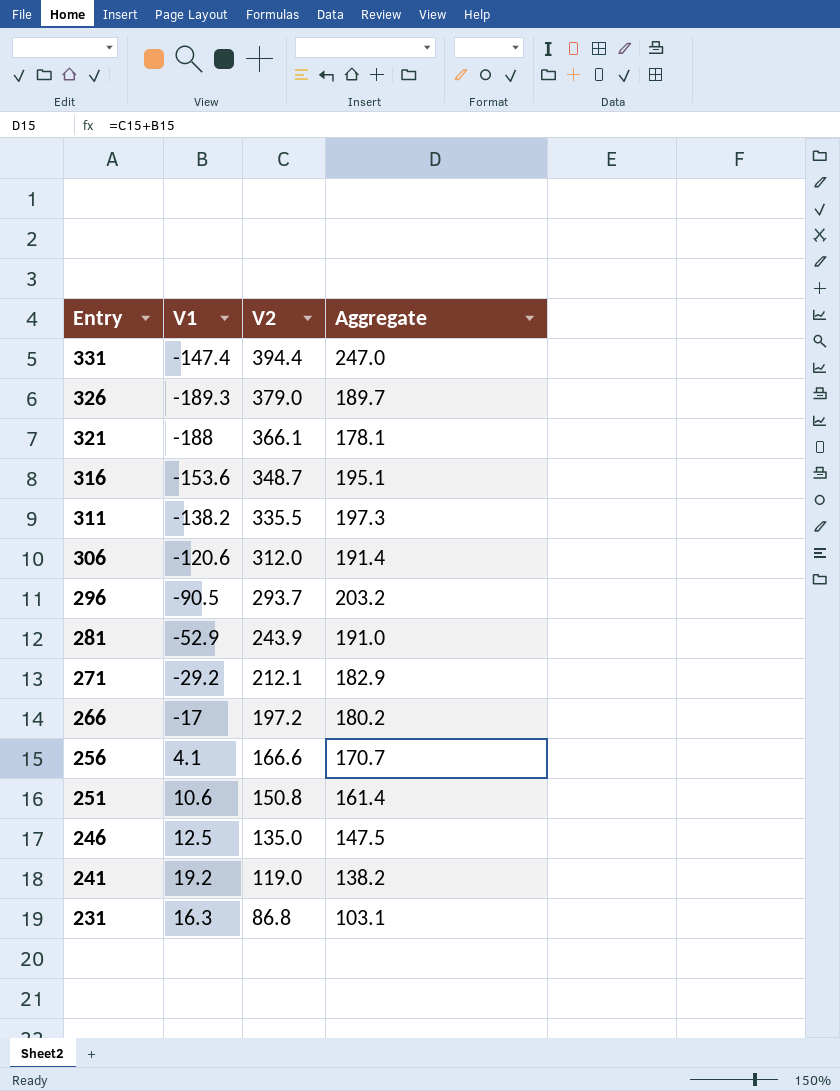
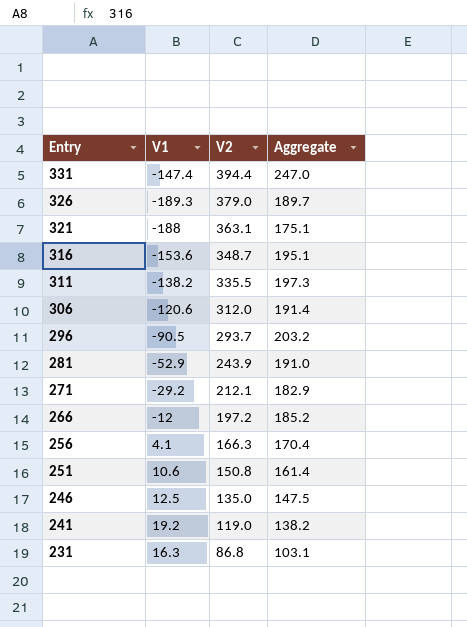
321 | V2: 366.1 -> 363.1
321 | Aggregate: 178.1 -> 175.1
266 | V1: -17 -> -12
266 | Aggregate: 180.2 -> 185.2
256 | V2: 166.6 -> 166.3
256 | Aggregate: 170.7 -> 170.4

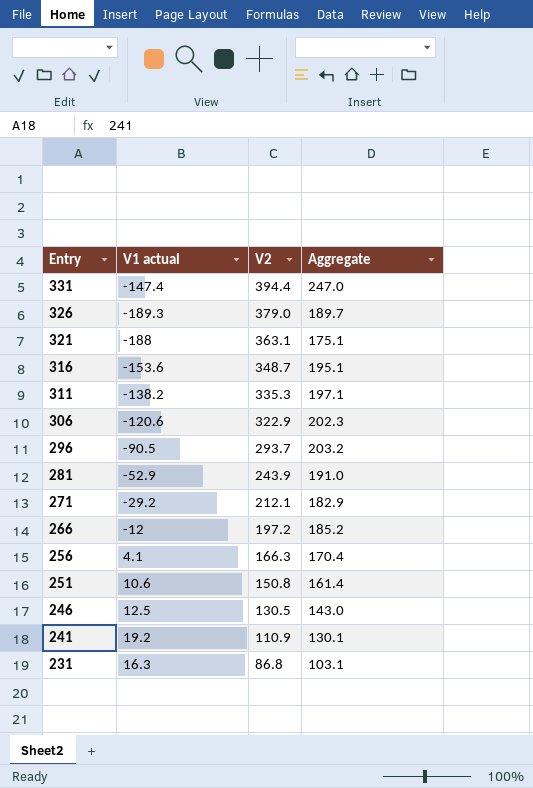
column name: V1 -> V1 actual
311 | V2: 335.5 -> 335.3
311 | Aggregate: 197.3 -> 197.1
306 | V2: 312.0 -> 322.9
306 | Aggregate: 191.4 -> 202.3
246 | V2: 135.0 -> 130.5
246 | Aggregate: 147.5 -> 143.0
241 | V2: 119.0 -> 110.9
241 | Aggregate: 138.2 -> 130.1

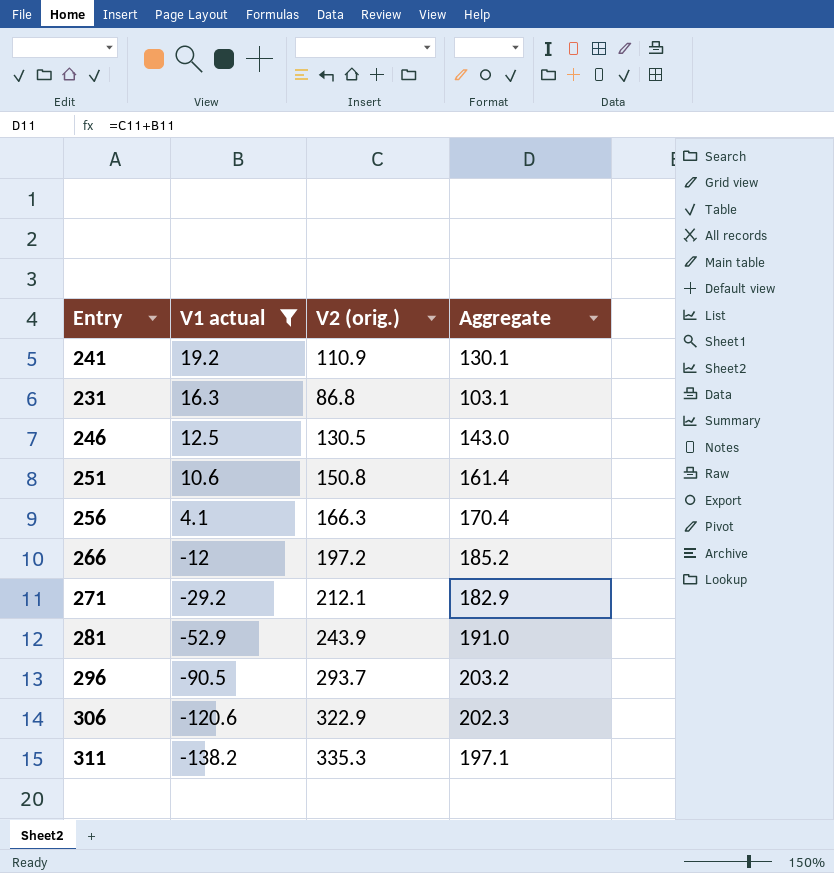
filter: none -> V1 actual >= -138.2
row order: Entry descending -> V1 actual descending
column name: V2 -> V2 (orig.)

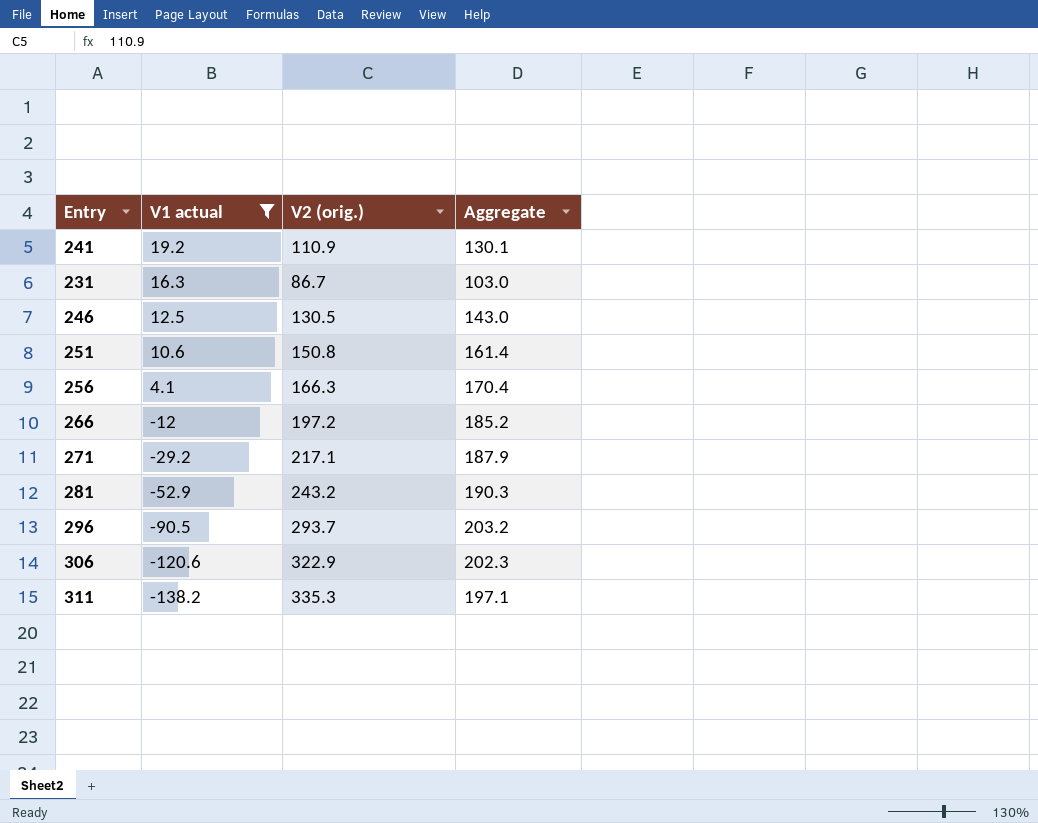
231 | V2 (orig.): 86.8 -> 86.7
231 | Aggregate: 103.1 -> 103.0
271 | V2 (orig.): 212.1 -> 217.1
271 | Aggregate: 182.9 -> 187.9
281 | V2 (orig.): 243.9 -> 243.2
281 | Aggregate: 191.0 -> 190.3

